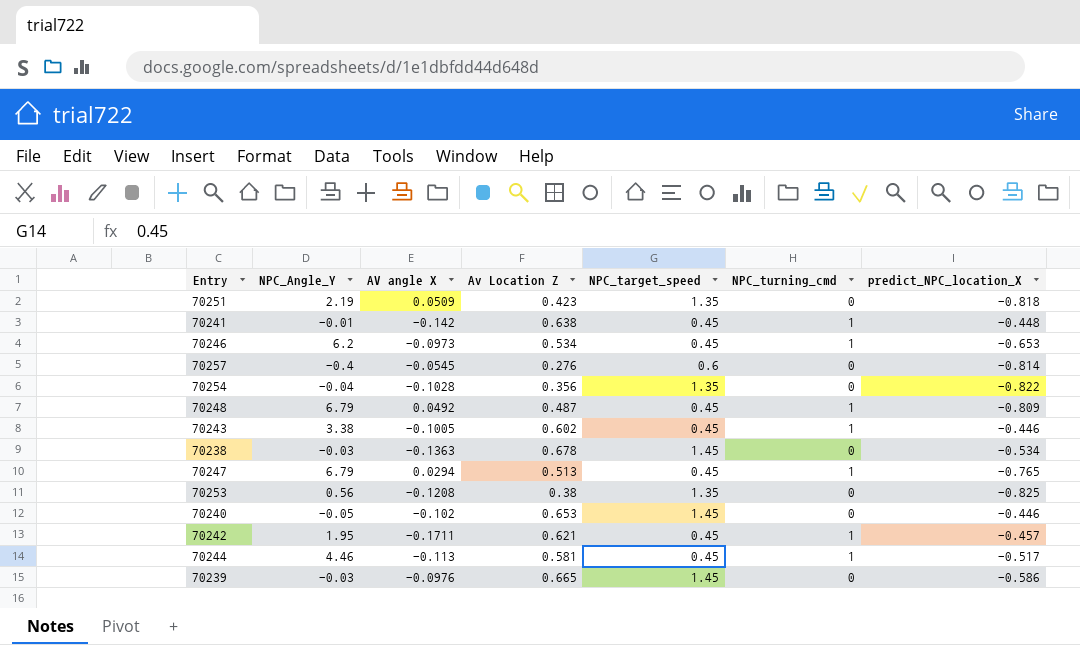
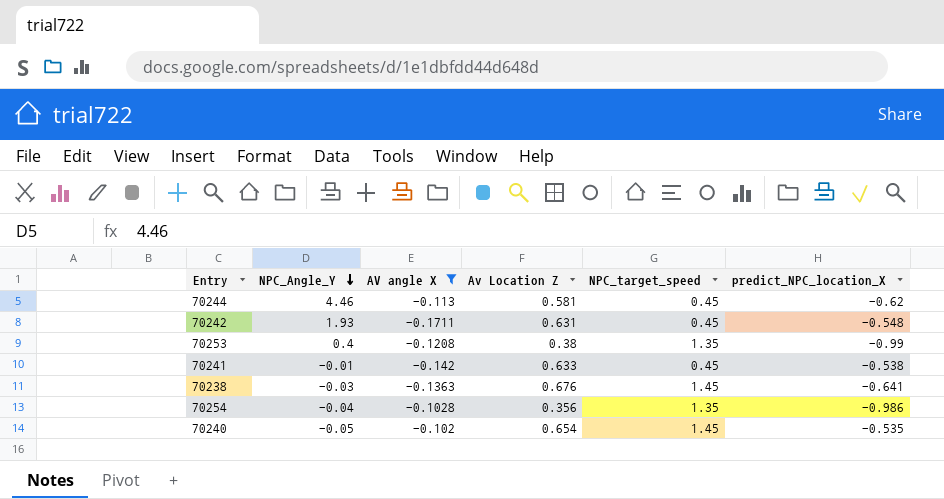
filter: none -> AV angle X <= -0.102
row order: none -> NPC_Angle_Y descending
column NPC_turning_cmd | position: 6 -> none
70244 | predict_NPC_location_X: -0.517 -> -0.62
70242 | NPC_Angle_Y: 1.95 -> 1.93
70242 | Av Location Z: 0.621 -> 0.631
70242 | predict_NPC_location_X: -0.457 -> -0.548
70253 | NPC_Angle_Y: 0.56 -> 0.4
70253 | predict_NPC_location_X: -0.825 -> -0.99
70241 | Av Location Z: 0.638 -> 0.633
70241 | predict_NPC_location_X: -0.448 -> -0.538
70238 | Av Location Z: 0.678 -> 0.676
70238 | predict_NPC_location_X: -0.534 -> -0.641
70254 | predict_NPC_location_X: -0.822 -> -0.986
70240 | Av Location Z: 0.653 -> 0.654
70240 | predict_NPC_location_X: -0.446 -> -0.535

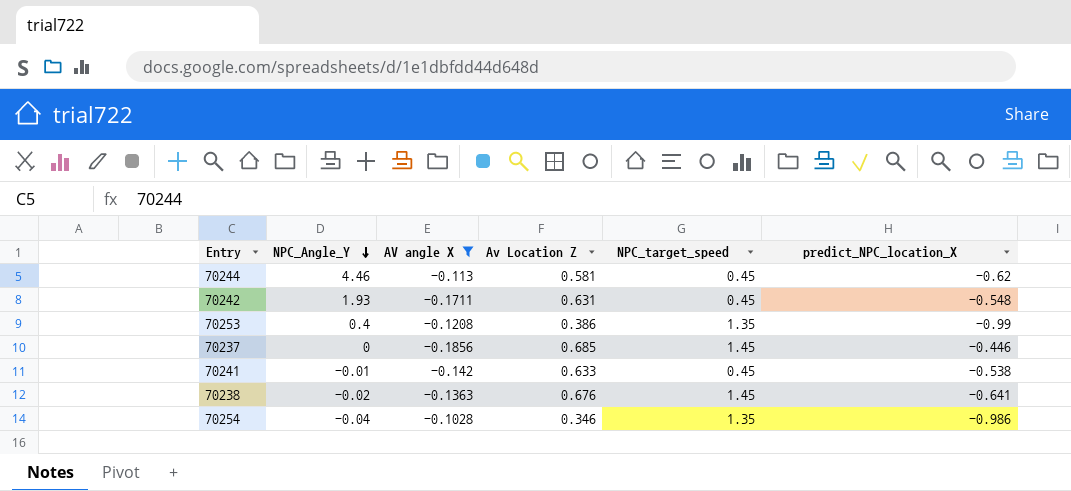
row 70240: -0.05 | -0.102 | 0.654 | 1.45 | -0.535 -> none
70253 | Av Location Z: 0.38 -> 0.386
row 70237: none -> 0 | -0.1856 | 0.685 | 1.45 | -0.446
70238 | NPC_Angle_Y: -0.03 -> -0.02
70254 | Av Location Z: 0.356 -> 0.346

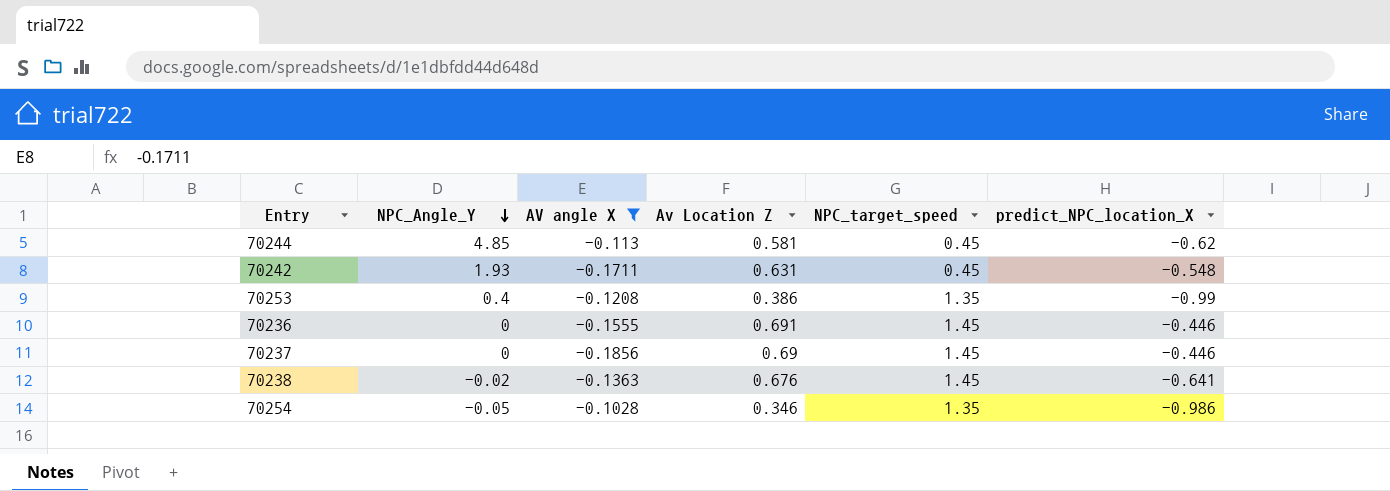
row 70241: -0.01 | -0.142 | 0.633 | 0.45 | -0.538 -> none
70244 | NPC_Angle_Y: 4.46 -> 4.85
row 70236: none -> 0 | -0.1555 | 0.691 | 1.45 | -0.446
70237 | Av Location Z: 0.685 -> 0.69
70254 | NPC_Angle_Y: -0.04 -> -0.05

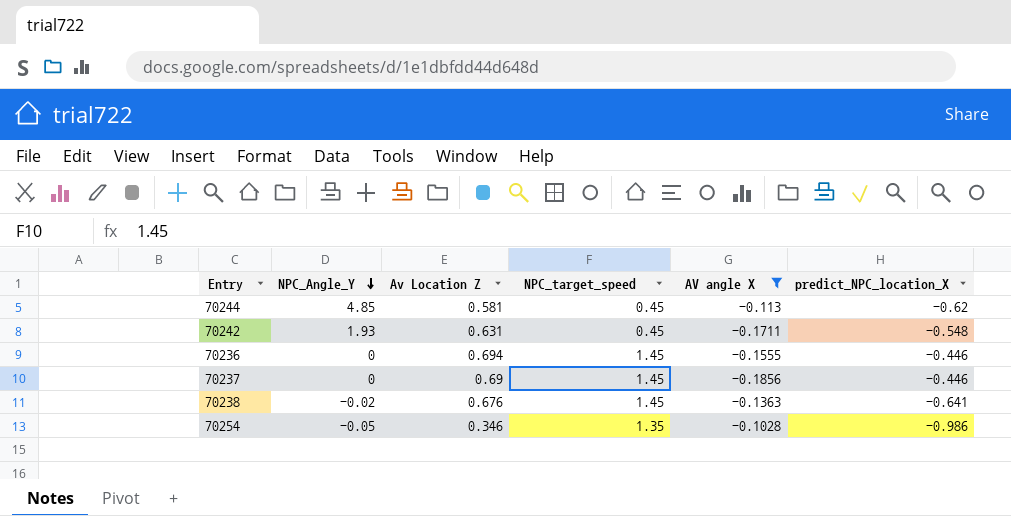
column AV angle X | position: 3 -> 5
row 70253: 0.4 | -0.1208 | 0.386 | 1.35 | -0.99 -> none
70236 | Av Location Z: 0.691 -> 0.694

